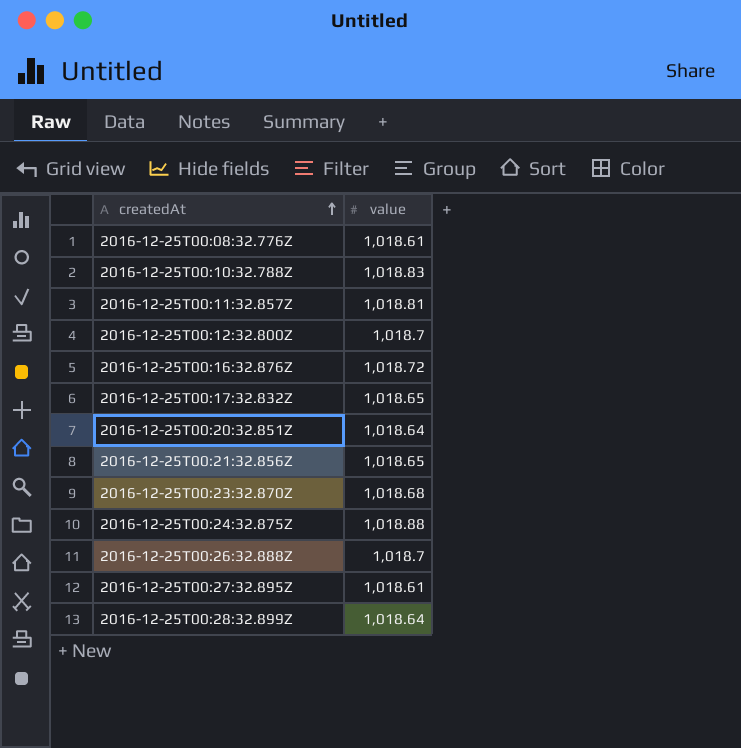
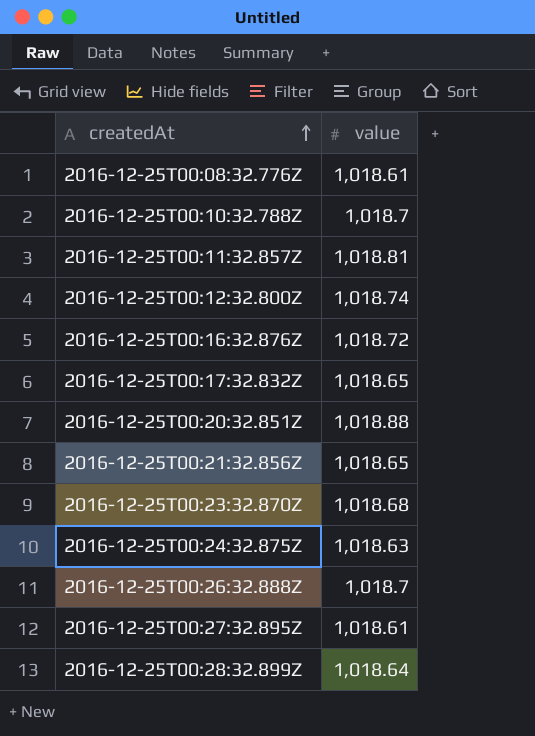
2016-12-25T00:10:32.788Z | value: 1,018.83 -> 1,018.7
2016-12-25T00:12:32.800Z | value: 1,018.7 -> 1,018.74
2016-12-25T00:20:32.851Z | value: 1,018.64 -> 1,018.88
2016-12-25T00:24:32.875Z | value: 1,018.88 -> 1,018.63

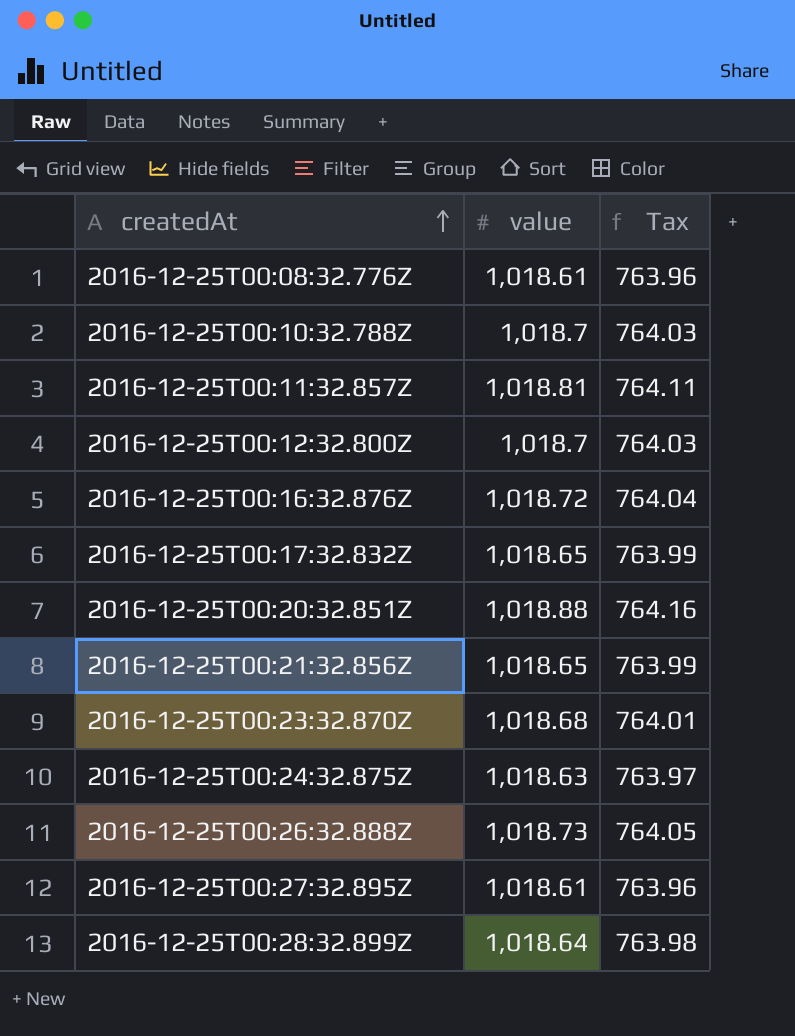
column Tax | formula: none -> [value] * 0.75
2016-12-25T00:12:32.800Z | value: 1,018.74 -> 1,018.7
2016-12-25T00:26:32.888Z | value: 1,018.7 -> 1,018.73

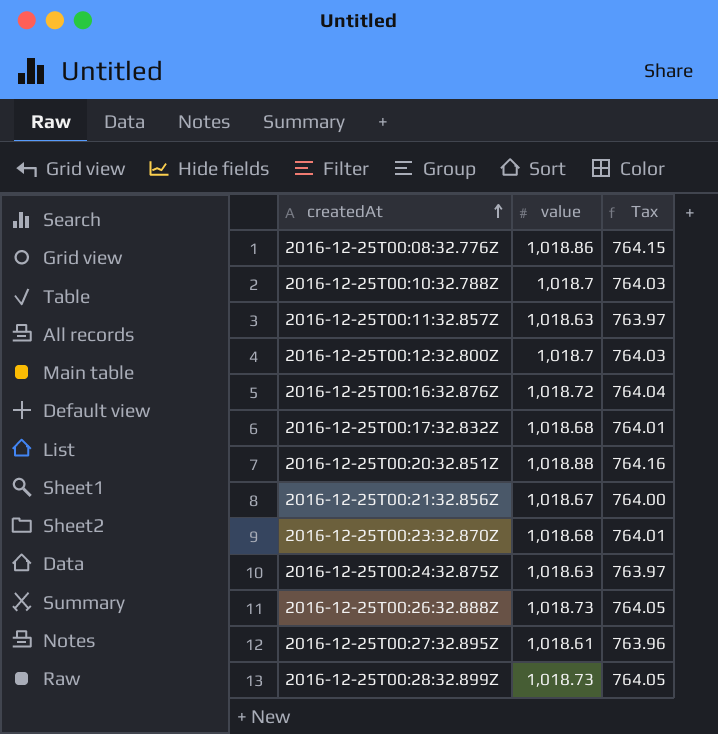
2016-12-25T00:08:32.776Z | value: 1,018.61 -> 1,018.86
2016-12-25T00:08:32.776Z | Tax: 763.96 -> 764.15
2016-12-25T00:11:32.857Z | value: 1,018.81 -> 1,018.63
2016-12-25T00:11:32.857Z | Tax: 764.11 -> 763.97
2016-12-25T00:17:32.832Z | value: 1,018.65 -> 1,018.68
2016-12-25T00:17:32.832Z | Tax: 763.99 -> 764.01
2016-12-25T00:21:32.856Z | value: 1,018.65 -> 1,018.67
2016-12-25T00:21:32.856Z | Tax: 763.99 -> 764.00
2016-12-25T00:28:32.899Z | value: 1,018.64 -> 1,018.73
2016-12-25T00:28:32.899Z | Tax: 763.98 -> 764.05

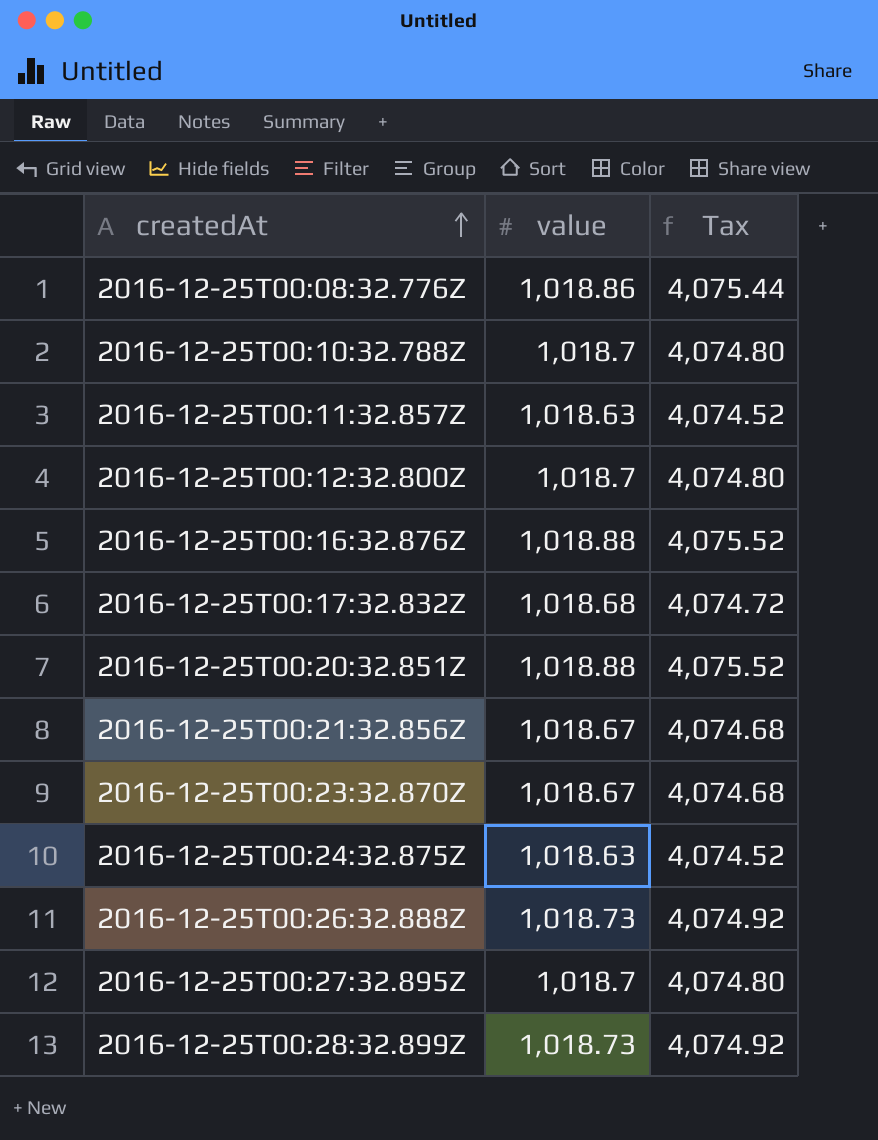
column Tax | formula: [value] * 0.75 -> [value] * 4
2016-12-25T00:16:32.876Z | value: 1,018.72 -> 1,018.88
2016-12-25T00:23:32.870Z | value: 1,018.68 -> 1,018.67
2016-12-25T00:27:32.895Z | value: 1,018.61 -> 1,018.7

